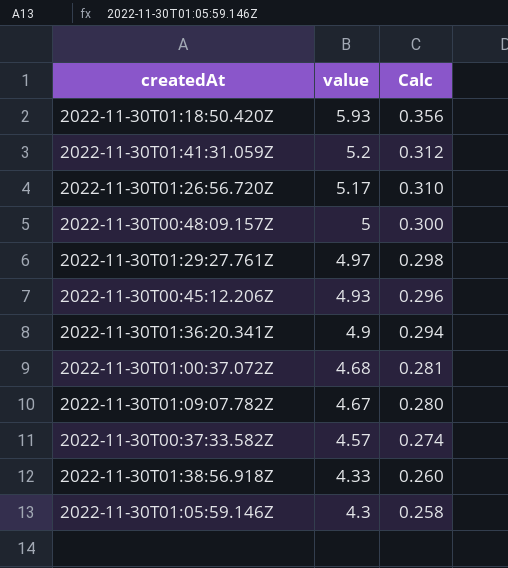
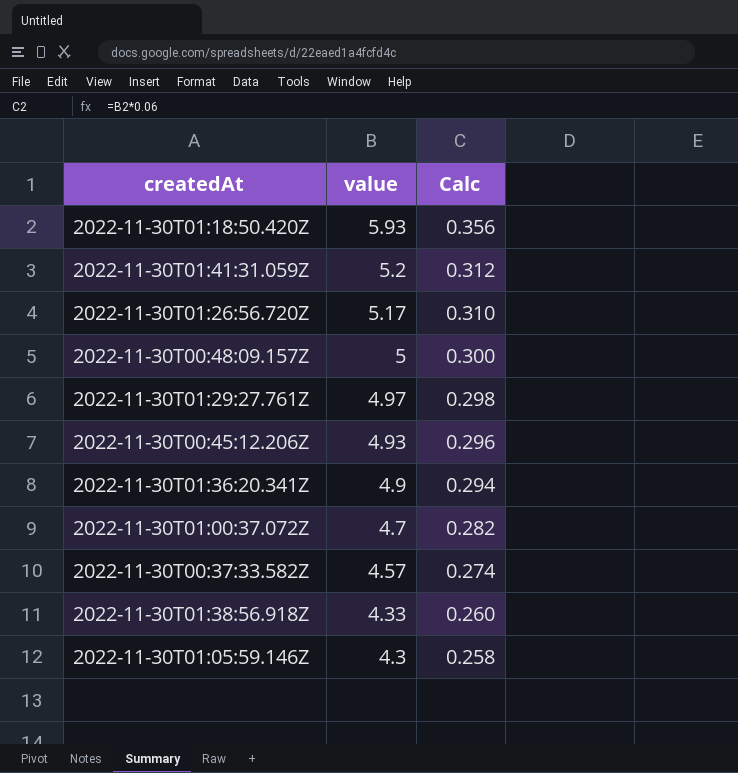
row 2022-11-30T01:09:07.782Z: 4.67 | 0.280 -> none
2022-11-30T01:00:37.072Z | value: 4.68 -> 4.7
2022-11-30T01:00:37.072Z | Calc: 0.281 -> 0.282

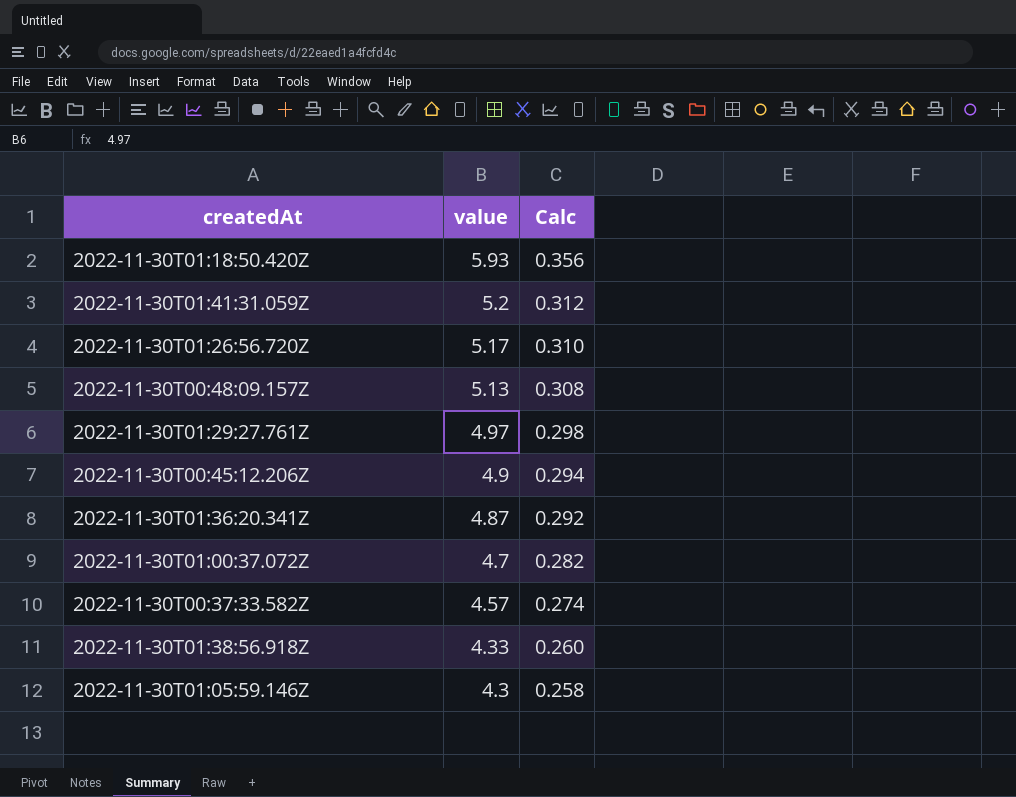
2022-11-30T00:48:09.157Z | value: 5 -> 5.13
2022-11-30T00:48:09.157Z | Calc: 0.300 -> 0.308
2022-11-30T00:45:12.206Z | value: 4.93 -> 4.9
2022-11-30T00:45:12.206Z | Calc: 0.296 -> 0.294
2022-11-30T01:36:20.341Z | value: 4.9 -> 4.87
2022-11-30T01:36:20.341Z | Calc: 0.294 -> 0.292

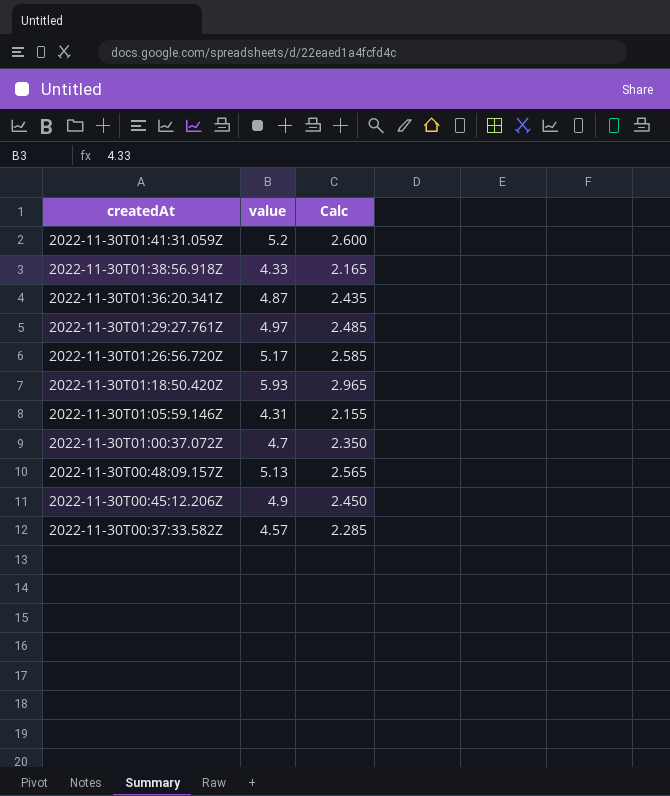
row order: value descending -> createdAt descending
column Calc | formula: [value] * 0.06 -> [value] * 0.5
2022-11-30T01:05:59.146Z | value: 4.3 -> 4.31

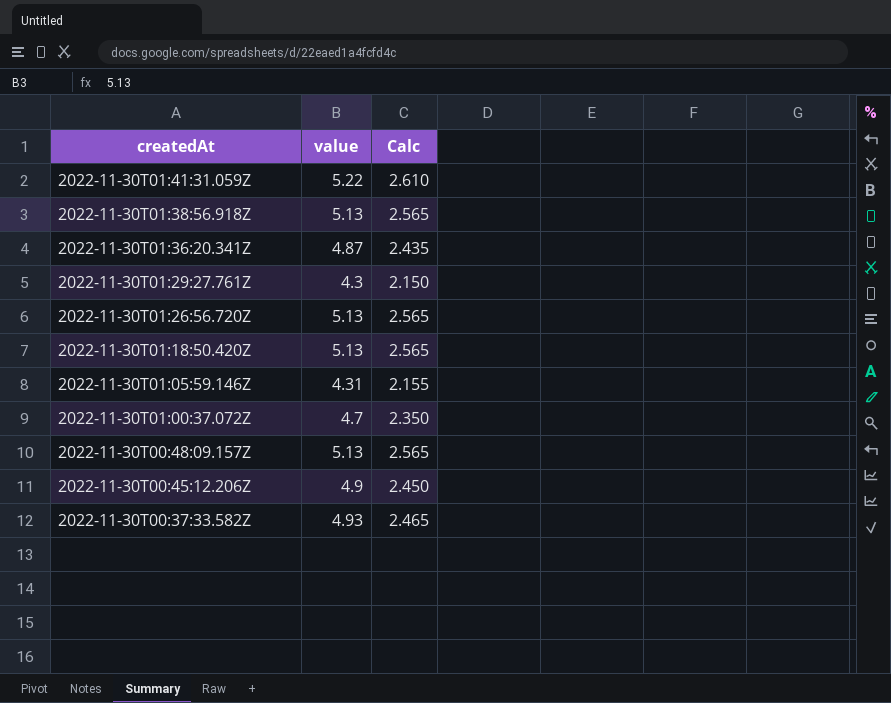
2022-11-30T01:41:31.059Z | value: 5.2 -> 5.22
2022-11-30T01:41:31.059Z | Calc: 2.600 -> 2.610
2022-11-30T01:38:56.918Z | value: 4.33 -> 5.13
2022-11-30T01:38:56.918Z | Calc: 2.165 -> 2.565
2022-11-30T01:29:27.761Z | value: 4.97 -> 4.3
2022-11-30T01:29:27.761Z | Calc: 2.485 -> 2.150
2022-11-30T01:26:56.720Z | value: 5.17 -> 5.13
2022-11-30T01:26:56.720Z | Calc: 2.585 -> 2.565
2022-11-30T01:18:50.420Z | value: 5.93 -> 5.13
2022-11-30T01:18:50.420Z | Calc: 2.965 -> 2.565
2022-11-30T00:37:33.582Z | value: 4.57 -> 4.93
2022-11-30T00:37:33.582Z | Calc: 2.285 -> 2.465

